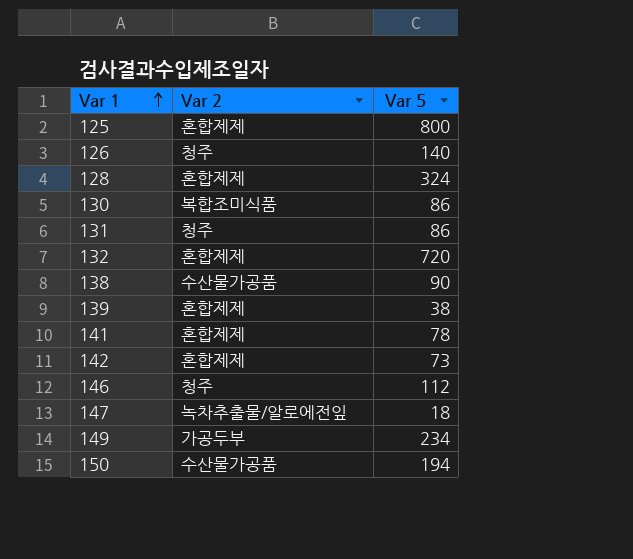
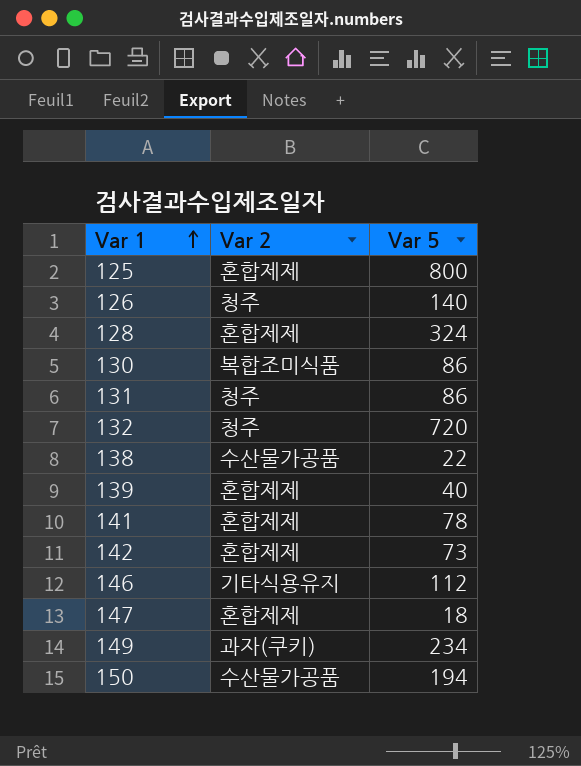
132 | Var 2: 혼합제제 -> 청주
138 | Var 5: 90 -> 22
139 | Var 5: 38 -> 40
146 | Var 2: 청주 -> 기타식용유지
147 | Var 2: 녹차추출물/알로에전잎 -> 혼합제제
149 | Var 2: 가공두부 -> 과자(쿠키)

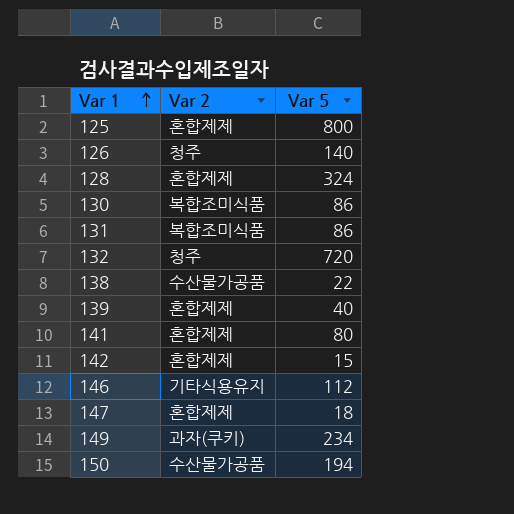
131 | Var 2: 청주 -> 복합조미식품
141 | Var 5: 78 -> 80
142 | Var 5: 73 -> 15

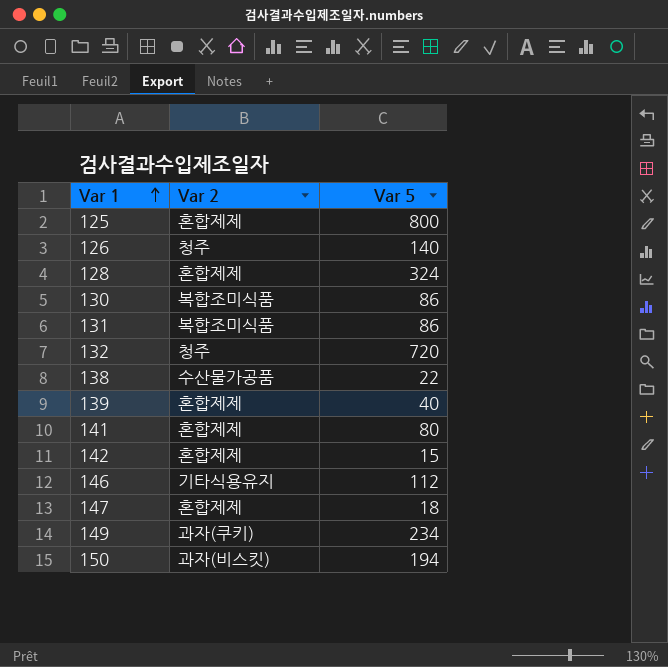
150 | Var 2: 수산물가공품 -> 과자(비스킷)

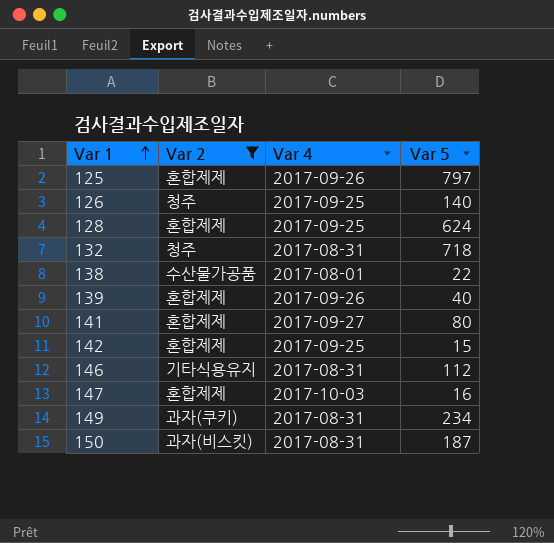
filter: none -> Var 2 != 복합조미식품
column Var 4 | position: none -> 3
125 | Var 5: 800 -> 797
128 | Var 5: 324 -> 624
132 | Var 5: 720 -> 718
147 | Var 5: 18 -> 16
150 | Var 5: 194 -> 187

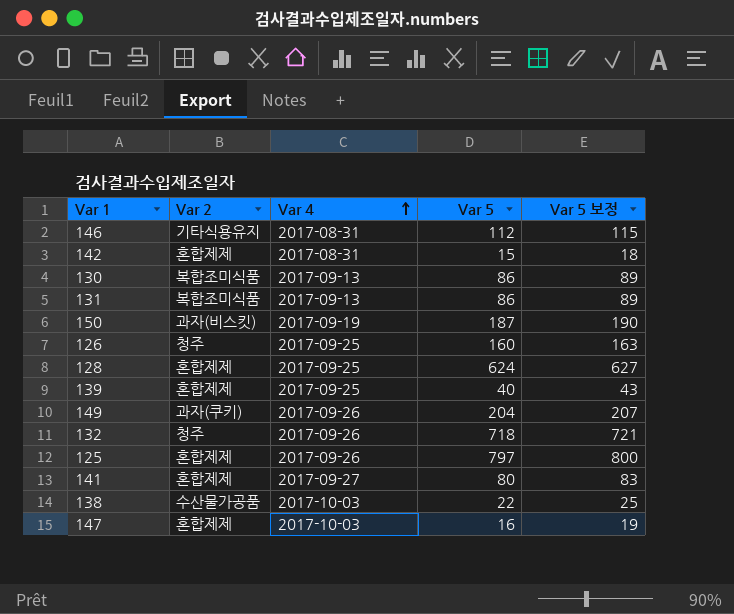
filter: Var 2 != 복합조미식품 -> none
row order: Var 1 ascending -> Var 4 ascending
column Var 5 보정 | formula: none -> [Var 5] + 3
142 | Var 4: 2017-09-25 -> 2017-08-31
150 | Var 4: 2017-08-31 -> 2017-09-19
126 | Var 5: 140 -> 160
139 | Var 4: 2017-09-26 -> 2017-09-25
149 | Var 4: 2017-08-31 -> 2017-09-26
149 | Var 5: 234 -> 204
132 | Var 4: 2017-08-31 -> 2017-09-26
138 | Var 4: 2017-08-01 -> 2017-10-03

